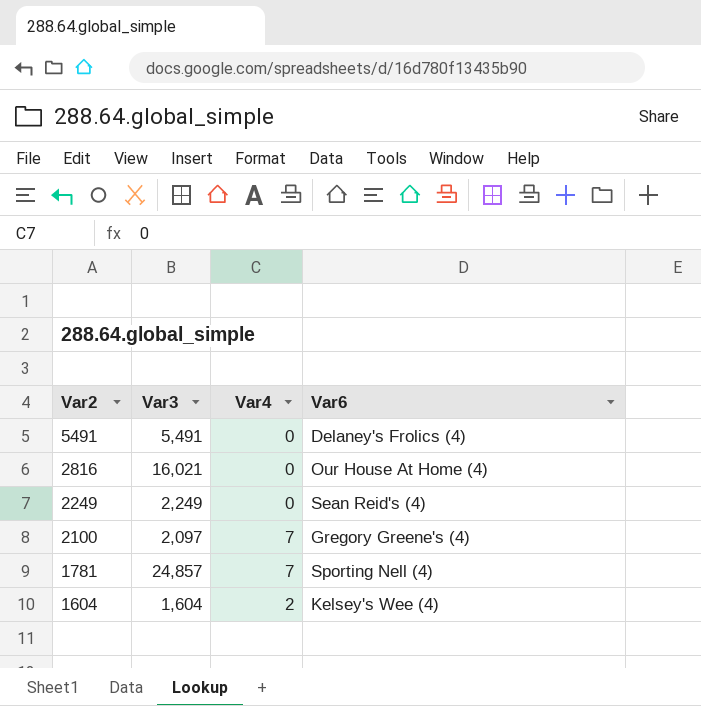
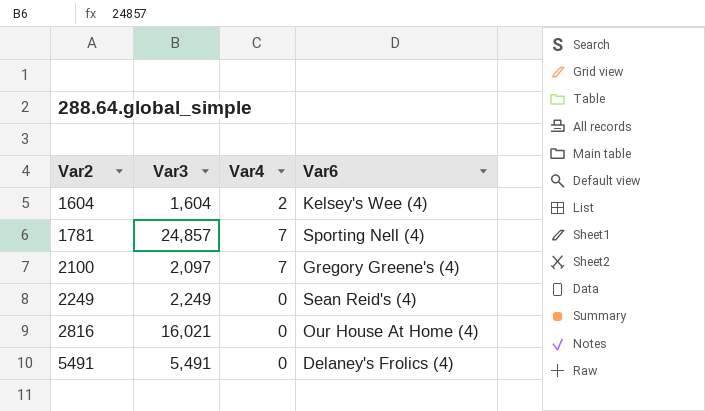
row order: Var2 descending -> Var2 ascending

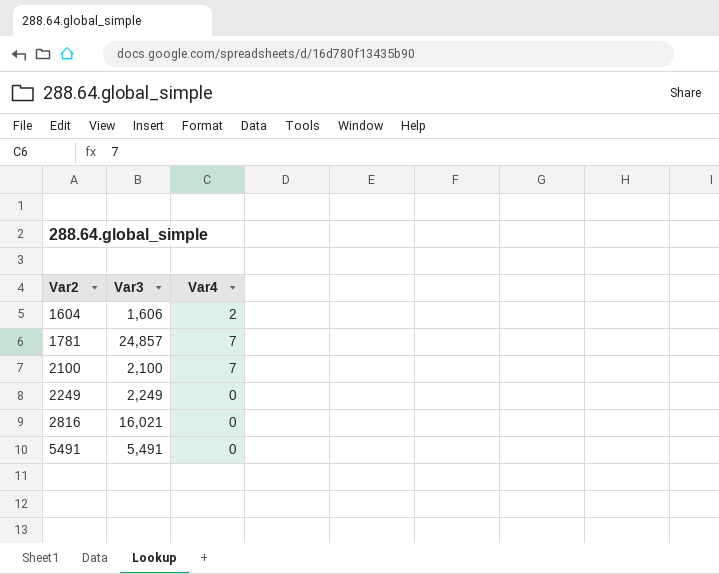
column Var6 | position: 4 -> none
1604 | Var3: 1,604 -> 1,606
2100 | Var3: 2,097 -> 2,100

